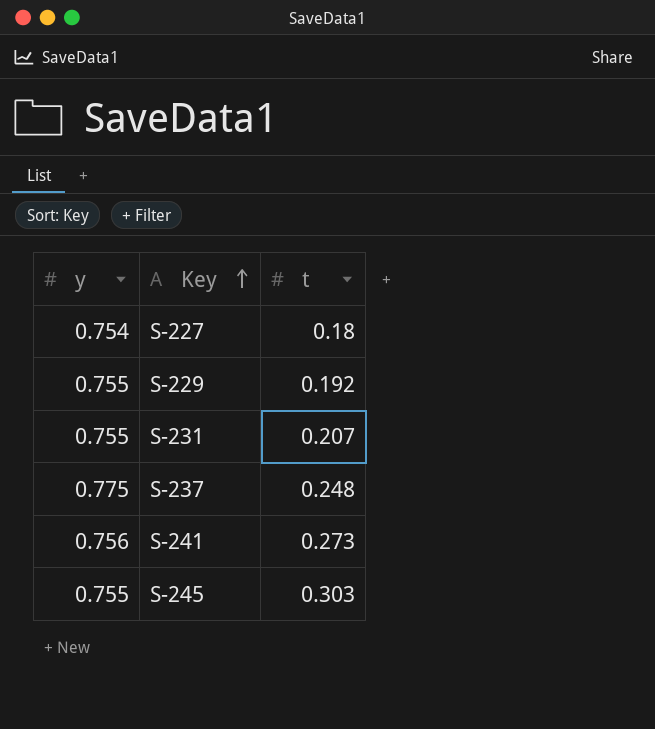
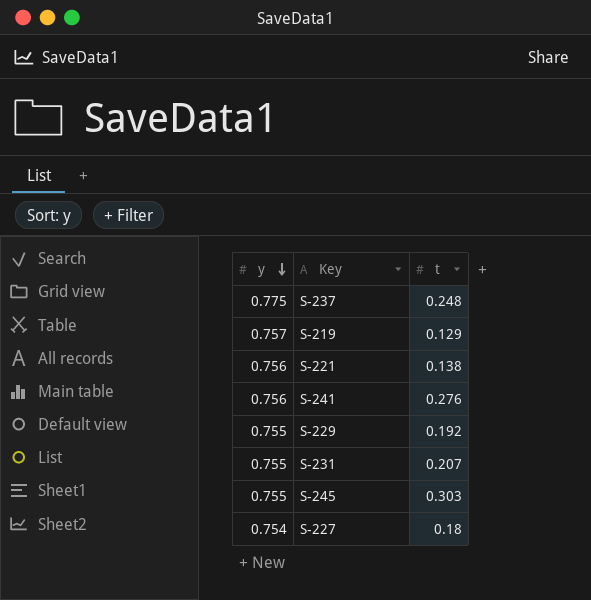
row order: Key ascending -> y descending
row S-219: none -> 0.757 | 0.129
row S-221: none -> 0.756 | 0.138
S-241 | t: 0.273 -> 0.276

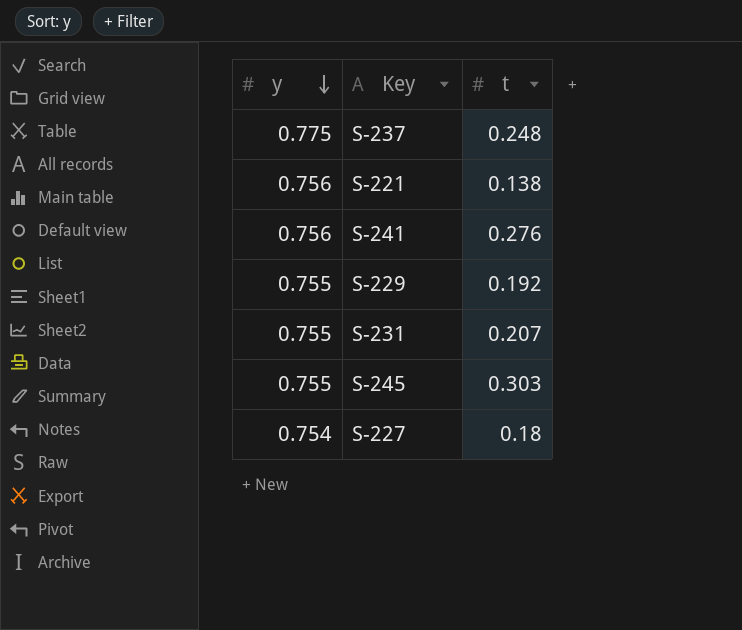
row S-219: 0.757 | 0.129 -> none

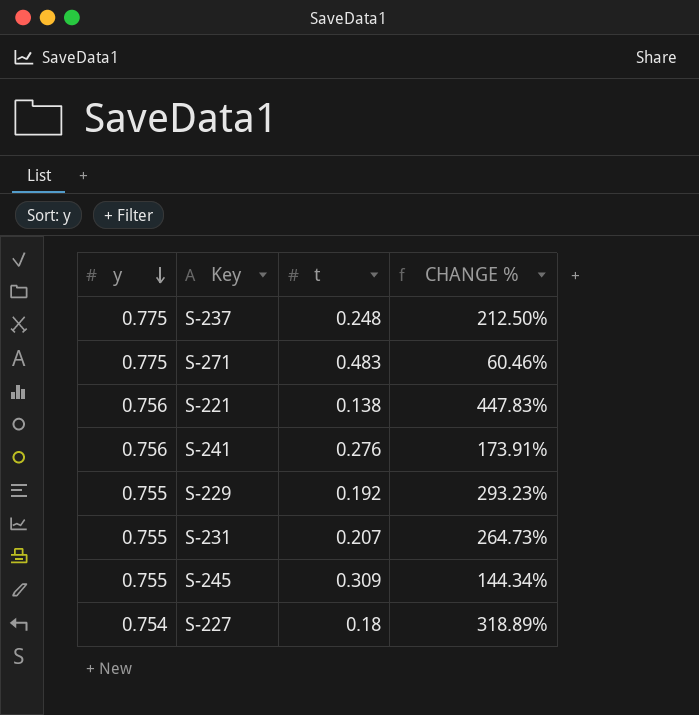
column CHANGE % | formula: none -> ([y] - [t]) / [t]
row S-271: none -> 0.775 | 0.483 | 60.46%
S-245 | t: 0.303 -> 0.309

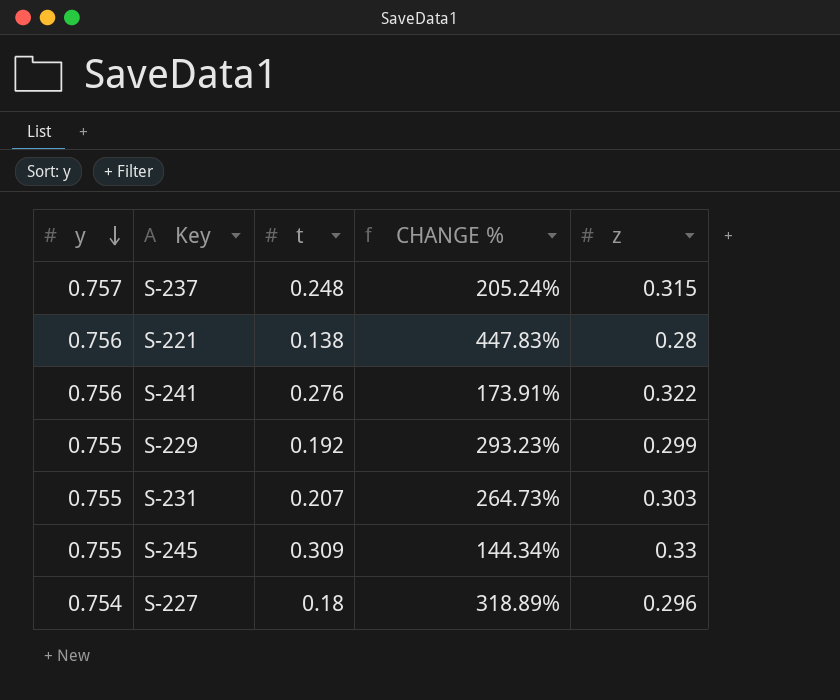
column z | position: none -> 5
row S-271: 0.775 | 0.483 | 60.46% -> none
S-237 | y: 0.775 -> 0.757
S-237 | CHANGE %: 212.50% -> 205.24%

